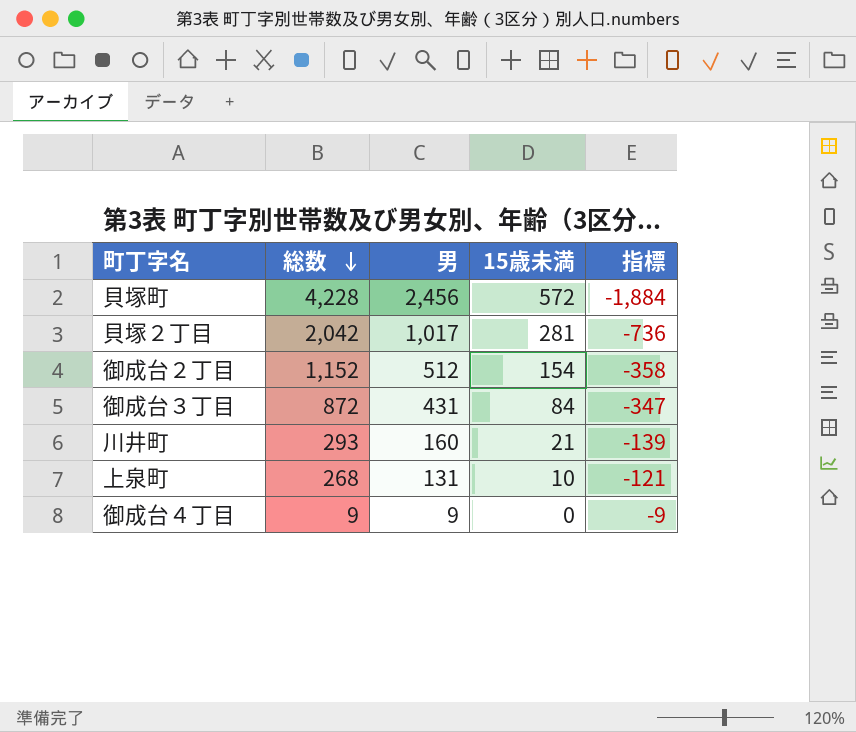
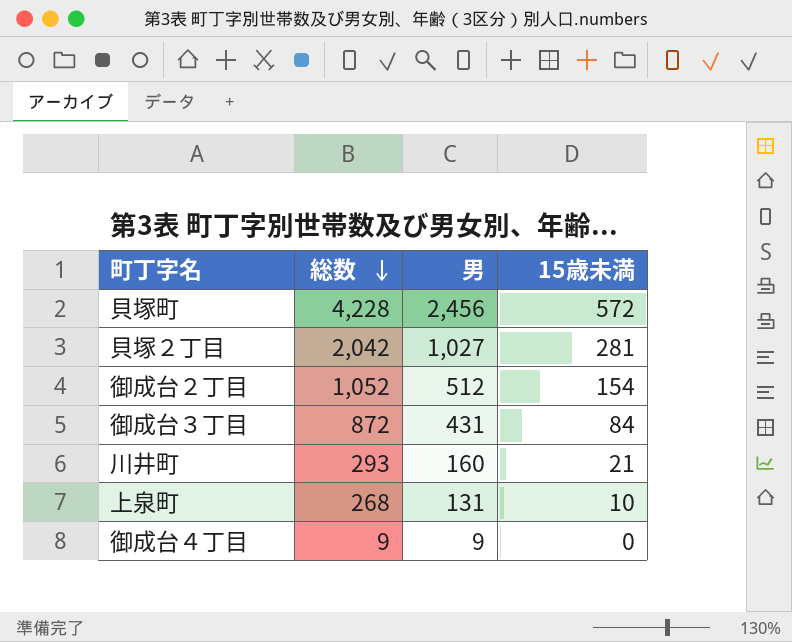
column 指標 | formula: [15歳未満] - [男] -> none
貝塚２丁目 | 男: 1,017 -> 1,027
御成台２丁目 | 総数: 1,152 -> 1,052

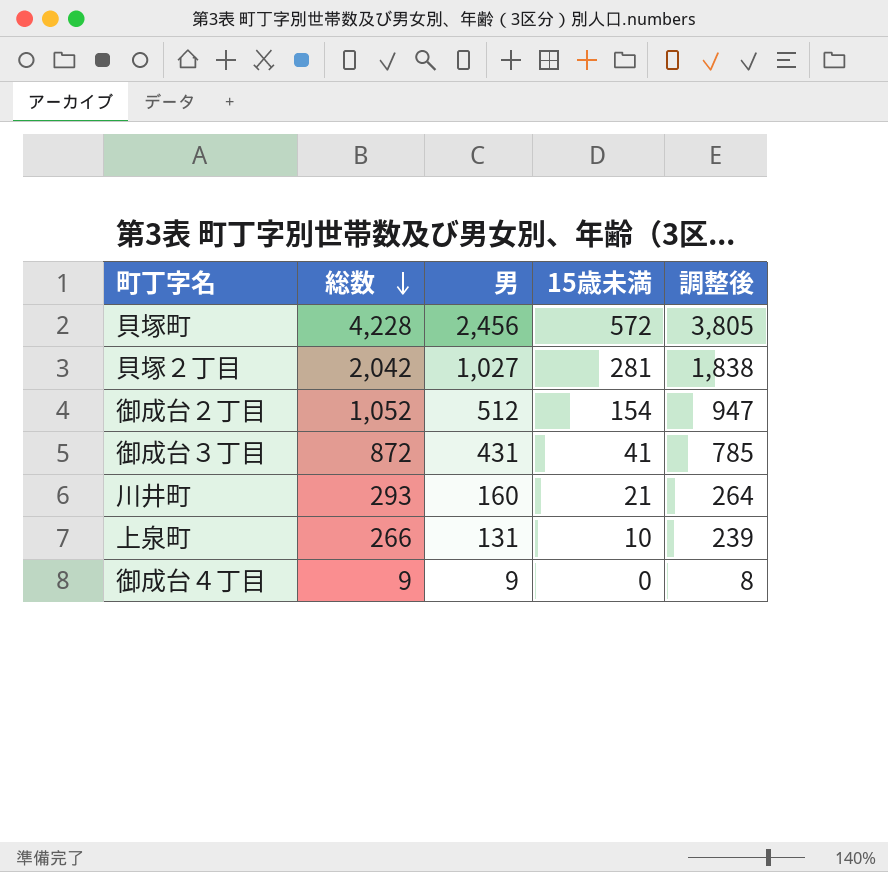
column 調整後 | formula: none -> [総数] * 0.9
御成台３丁目 | 15歳未満: 84 -> 41
上泉町 | 総数: 268 -> 266

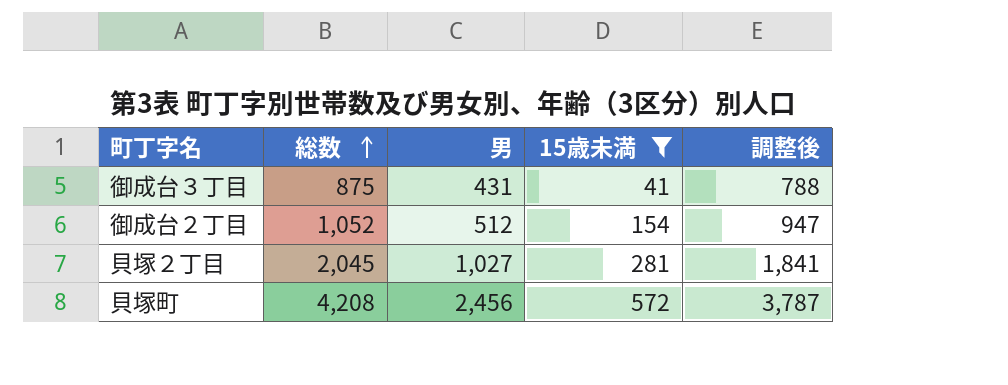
filter: none -> 15歳未満 >= 41
row order: 総数 descending -> 総数 ascending
御成台３丁目 | 総数: 872 -> 875
御成台３丁目 | 調整後: 785 -> 788
貝塚２丁目 | 総数: 2,042 -> 2,045
貝塚２丁目 | 調整後: 1,838 -> 1,841
貝塚町 | 総数: 4,228 -> 4,208
貝塚町 | 調整後: 3,805 -> 3,787

